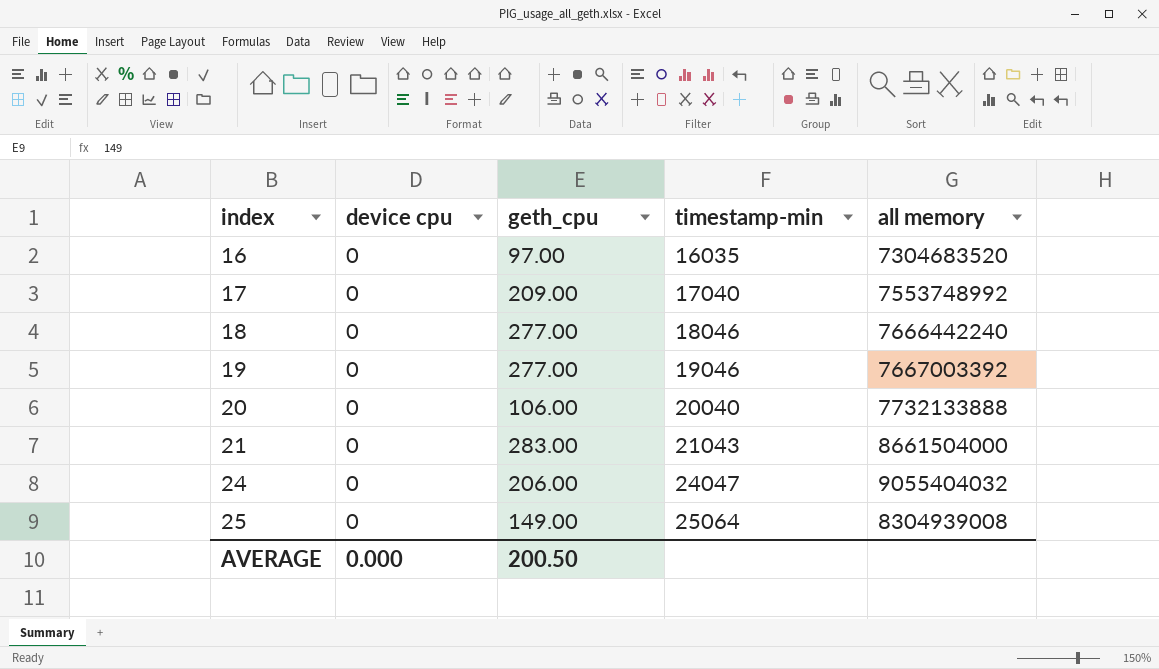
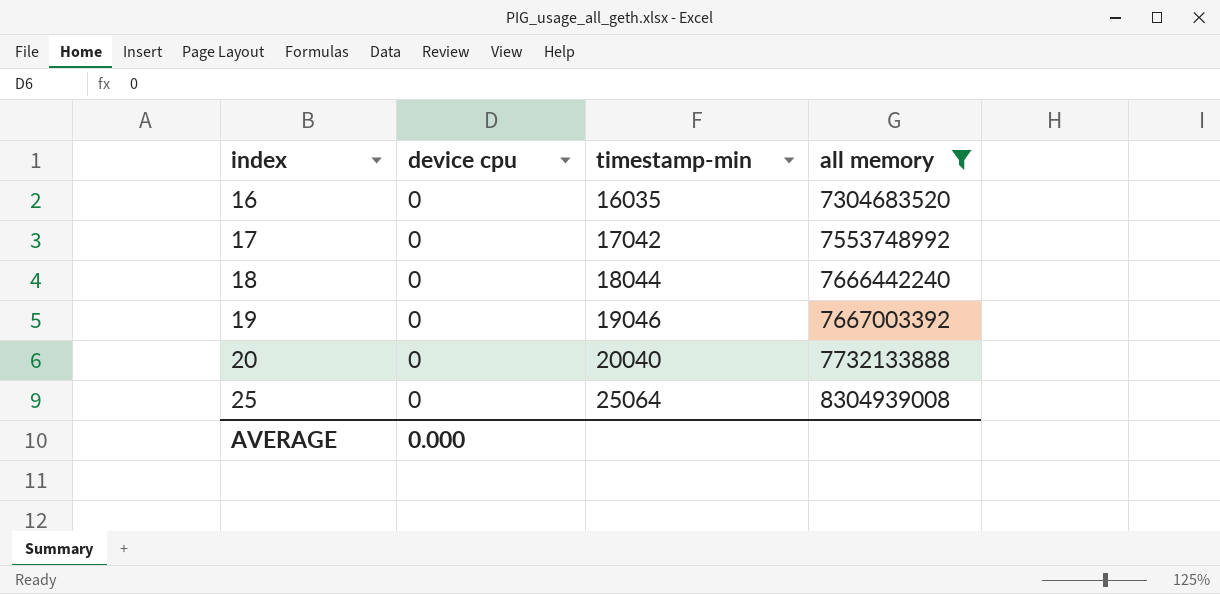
filter: none -> all memory <= 8304939008
column geth_cpu | position: 3 -> none
17 | timestamp-min: 17040 -> 17042
18 | timestamp-min: 18046 -> 18044

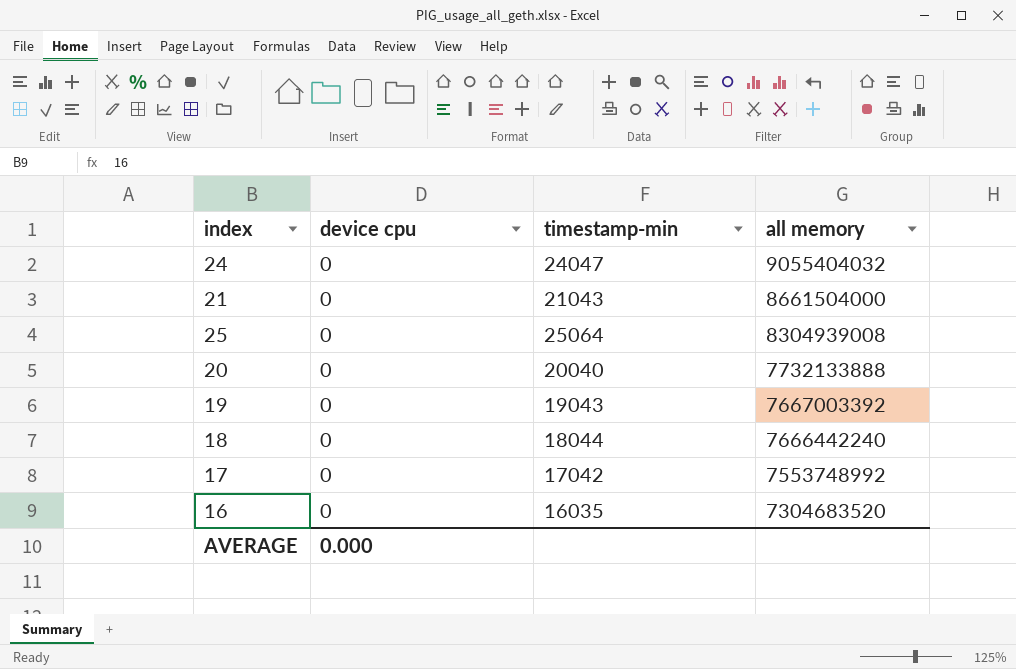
filter: all memory <= 8304939008 -> none
row order: index ascending -> all memory descending
19 | timestamp-min: 19046 -> 19043

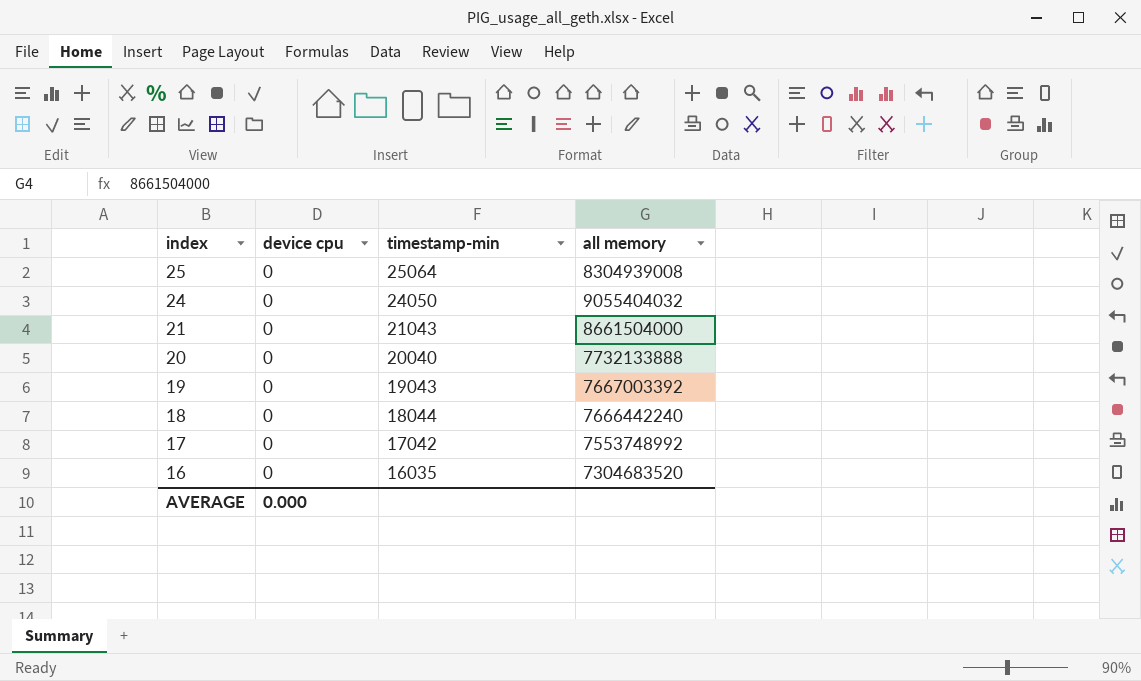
row order: all memory descending -> index descending
24 | timestamp-min: 24047 -> 24050

